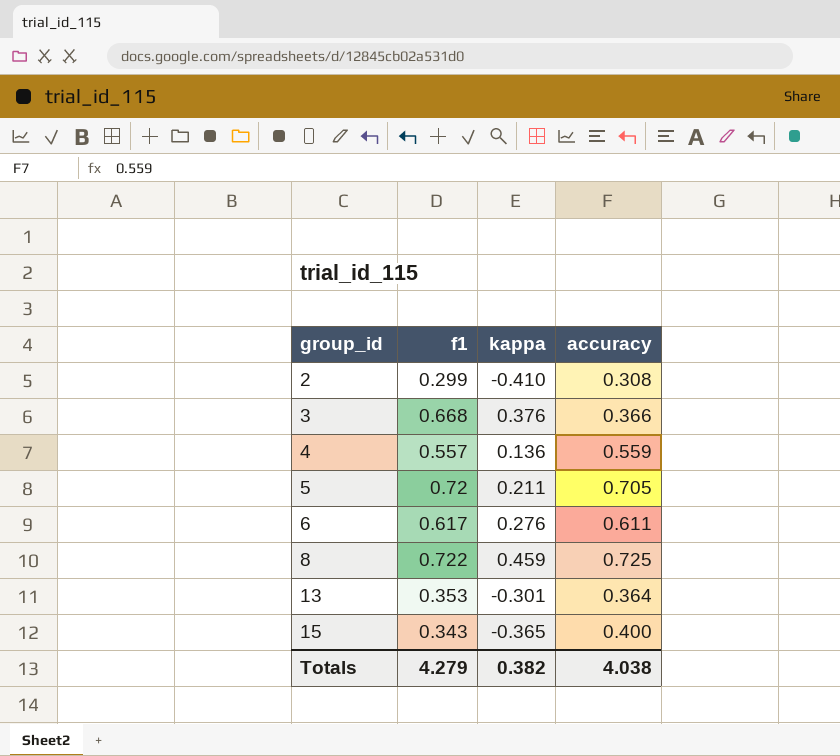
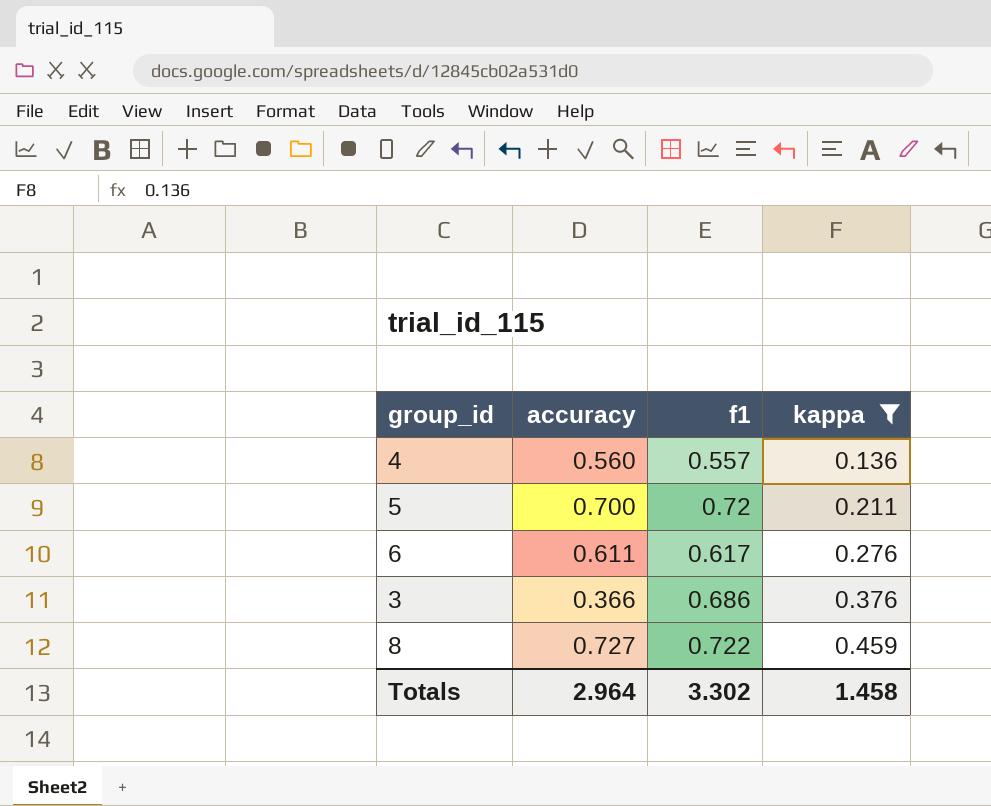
filter: none -> kappa >= 0.136
row order: group_id ascending -> kappa ascending
column accuracy | position: 4 -> 2
4 | accuracy: 0.559 -> 0.560
5 | accuracy: 0.705 -> 0.700
3 | f1: 0.668 -> 0.686
8 | accuracy: 0.725 -> 0.727
Totals | accuracy: 4.038 -> 2.964
Totals | f1: 4.279 -> 3.302
Totals | kappa: 0.382 -> 1.458

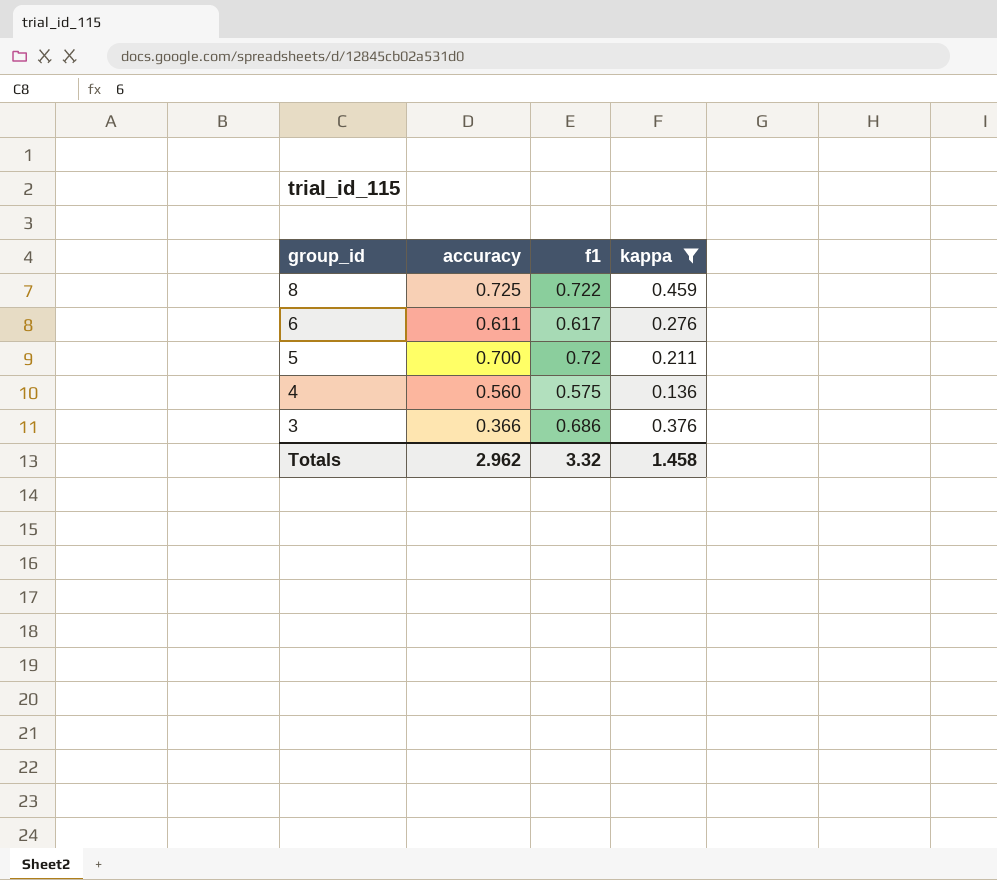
row order: kappa ascending -> group_id descending
8 | accuracy: 0.727 -> 0.725
4 | f1: 0.557 -> 0.575
Totals | accuracy: 2.964 -> 2.962
Totals | f1: 3.302 -> 3.32

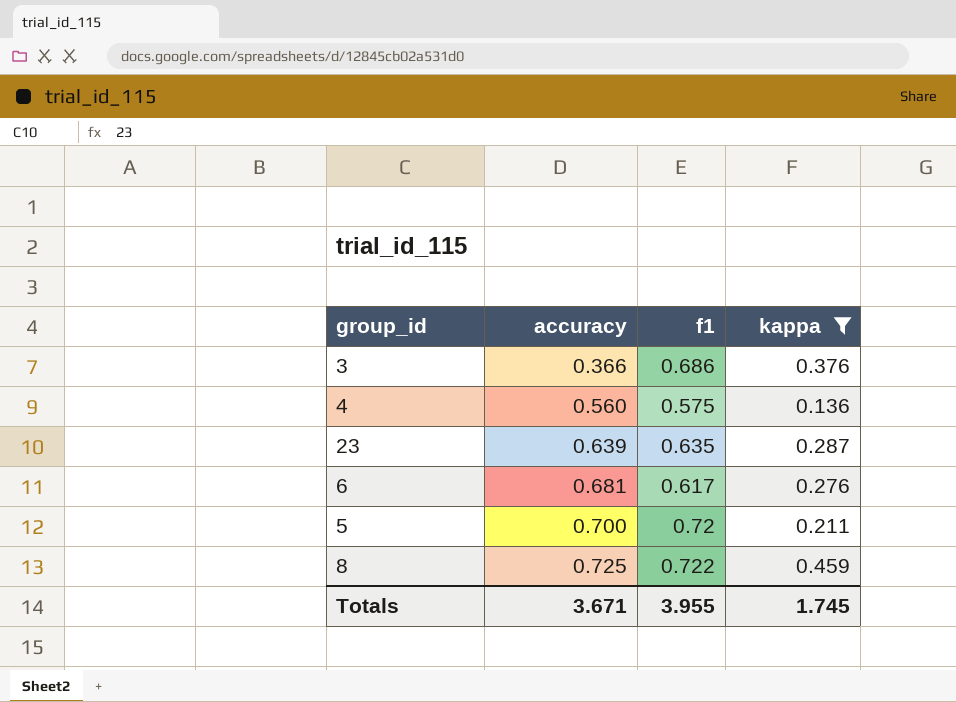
row order: group_id descending -> accuracy ascending
row 23: none -> 0.639 | 0.635 | 0.287
6 | accuracy: 0.611 -> 0.681
Totals | accuracy: 2.962 -> 3.671
Totals | f1: 3.32 -> 3.955
Totals | kappa: 1.458 -> 1.745

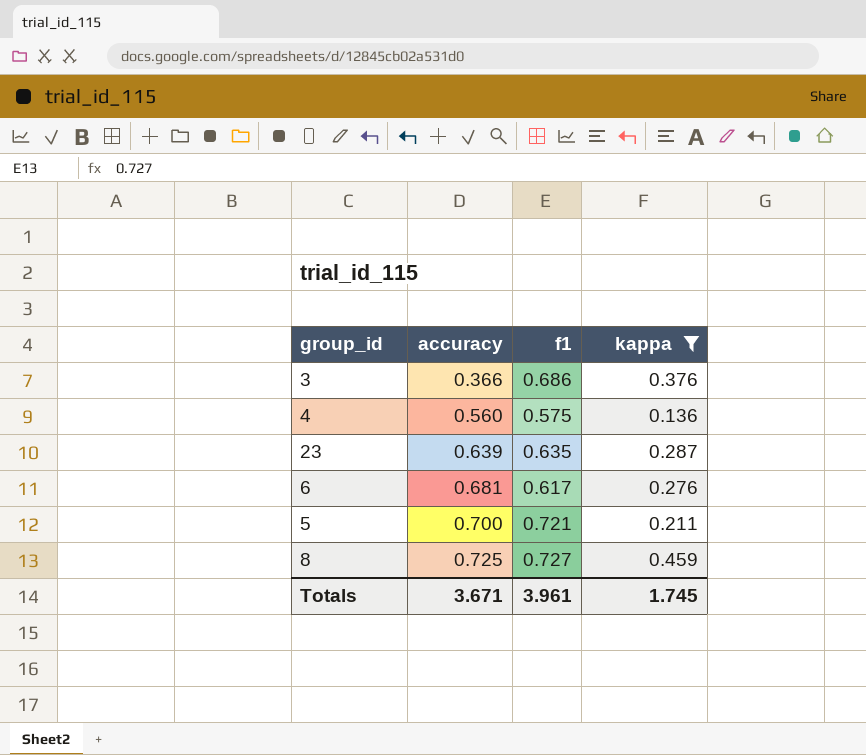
5 | f1: 0.72 -> 0.721
8 | f1: 0.722 -> 0.727
Totals | f1: 3.955 -> 3.961

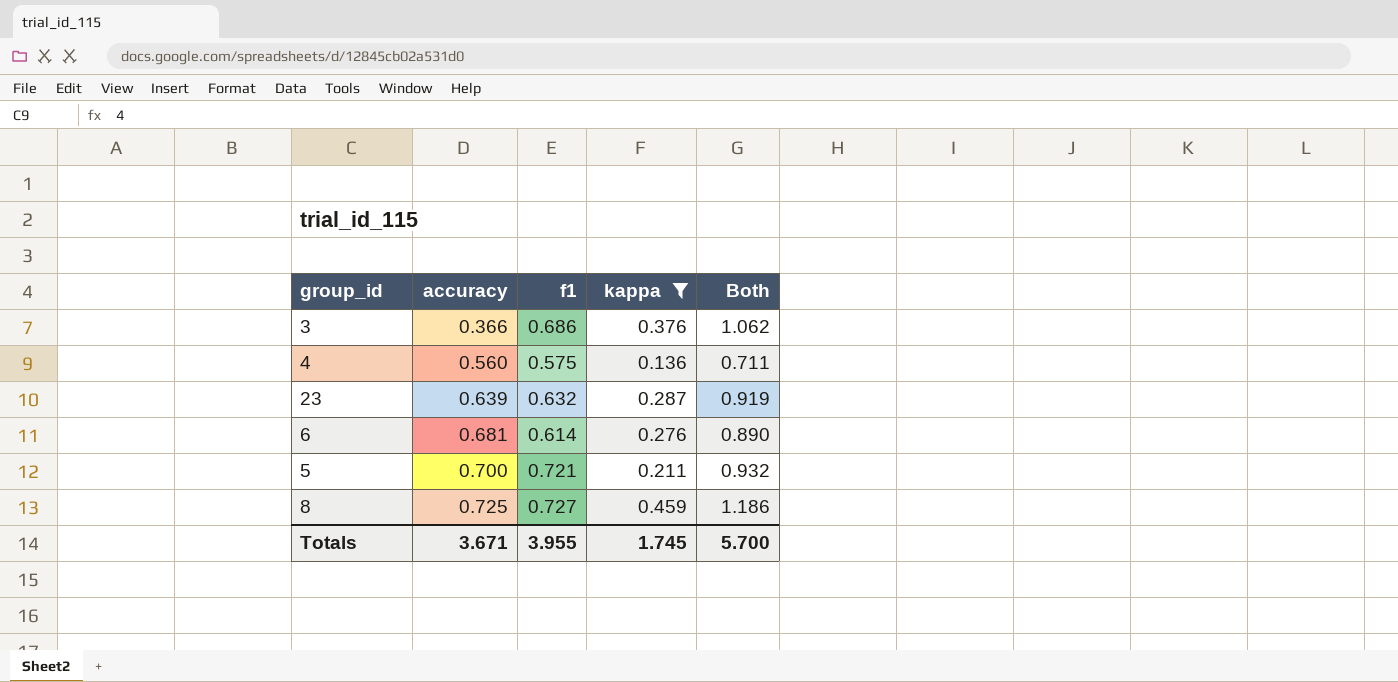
column Both | formula: none -> [f1] + [kappa]
23 | f1: 0.635 -> 0.632
6 | f1: 0.617 -> 0.614
Totals | f1: 3.961 -> 3.955

